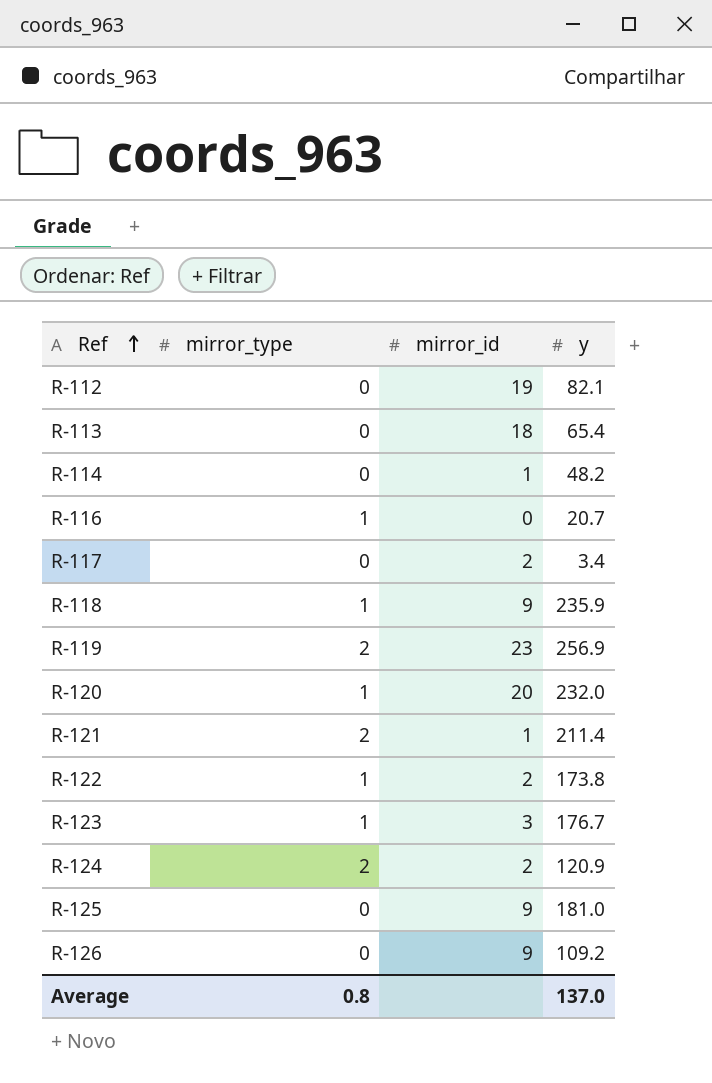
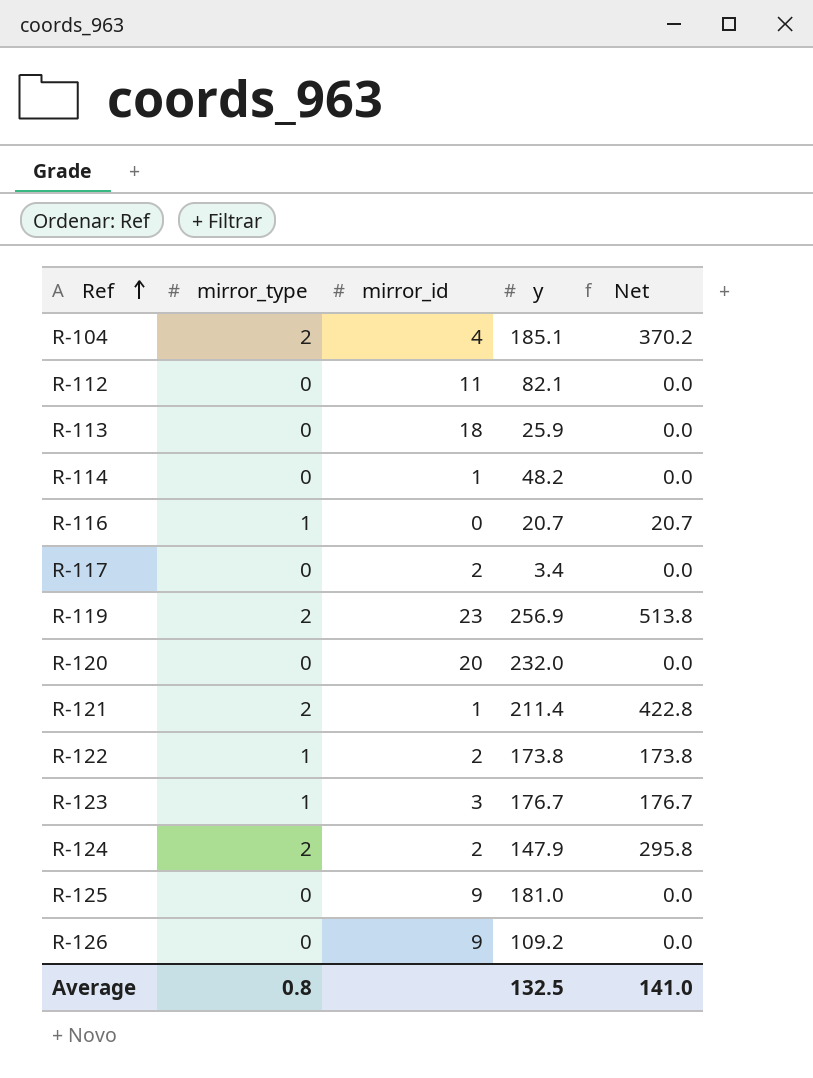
column Net | formula: none -> [mirror_type] * [y]
row R-118: 1 | 9 | 235.9 -> none
row R-104: none -> 2 | 4 | 185.1 | 370.2
R-112 | mirror_id: 19 -> 11
R-113 | y: 65.4 -> 25.9
R-120 | mirror_type: 1 -> 0
R-124 | y: 120.9 -> 147.9
Average | y: 137.0 -> 132.5

